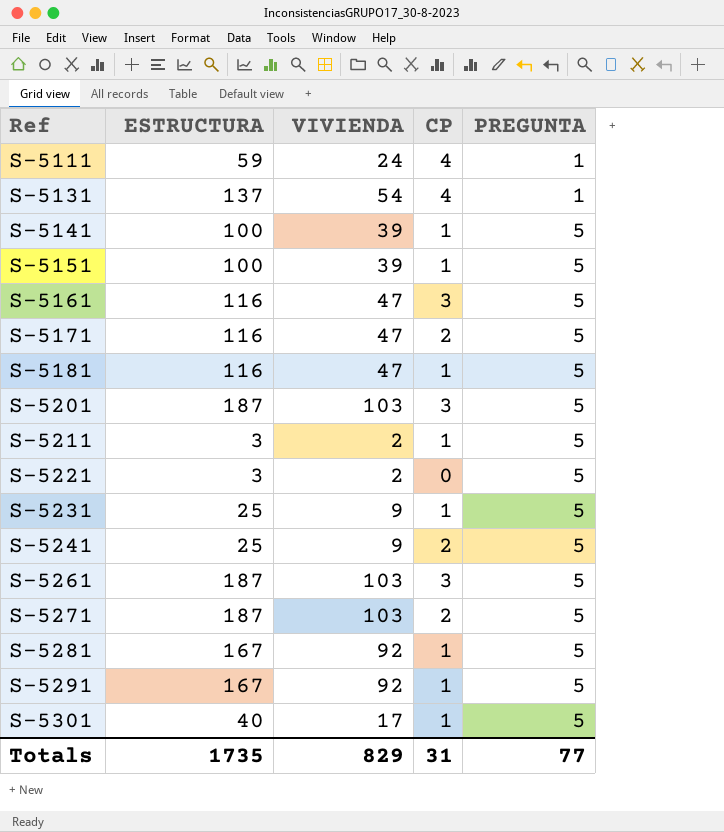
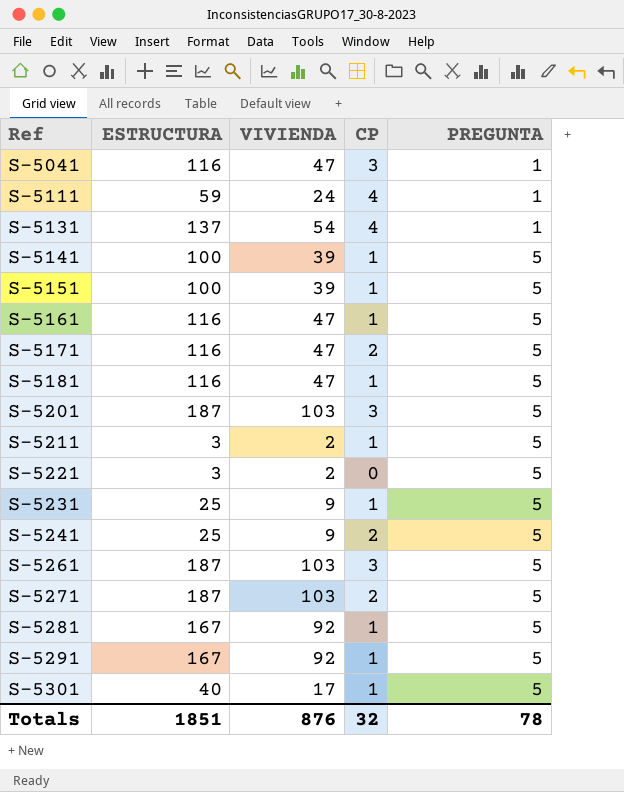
row S-5041: none -> 116 | 47 | 3 | 1
S-5161 | CP: 3 -> 1
Totals | ESTRUCTURA: 1735 -> 1851
Totals | VIVIENDA: 829 -> 876
Totals | CP: 31 -> 32
Totals | PREGUNTA: 77 -> 78

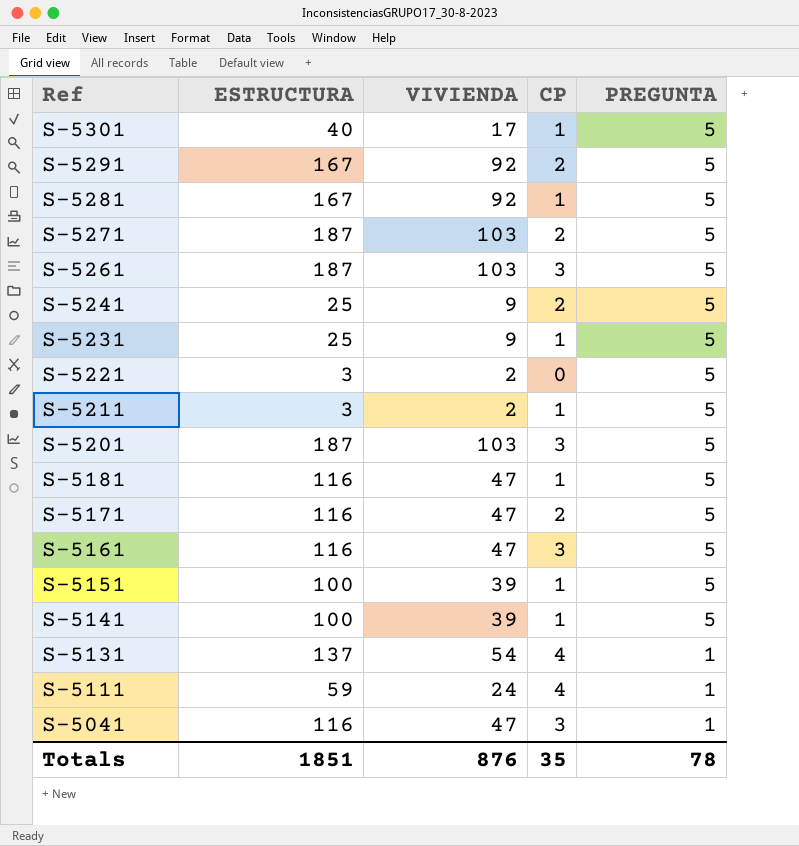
row order: Ref ascending -> Ref descending
S-5291 | CP: 1 -> 2
S-5161 | CP: 1 -> 3
Totals | CP: 32 -> 35

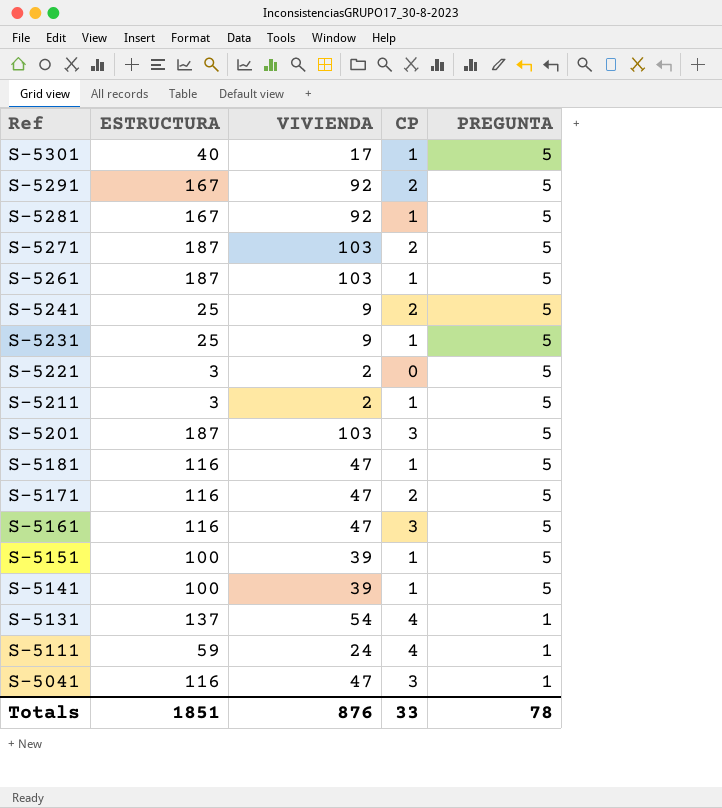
S-5261 | CP: 3 -> 1
Totals | CP: 35 -> 33

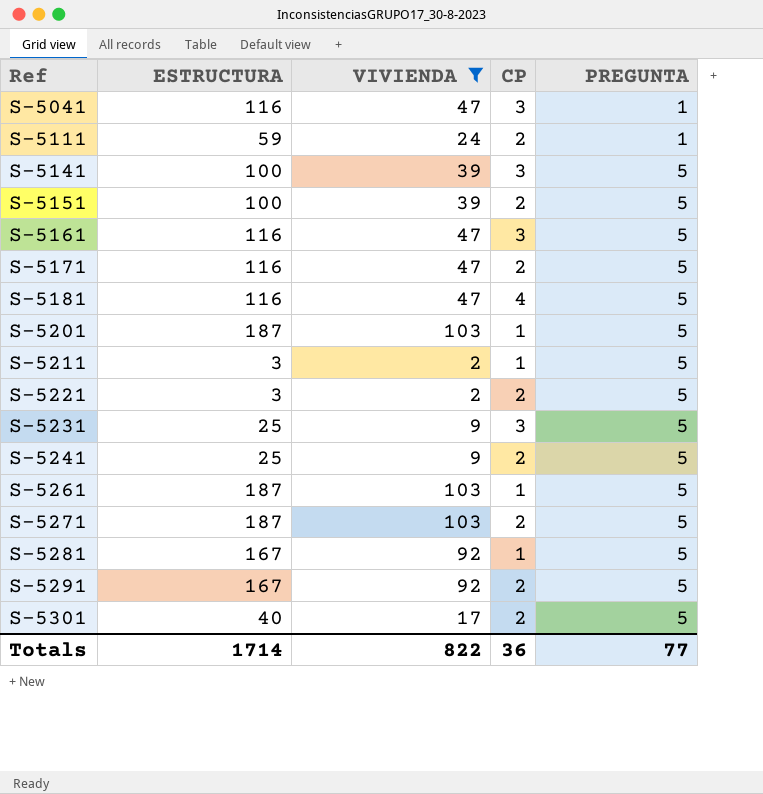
filter: none -> VIVIENDA != 54
row order: Ref descending -> Ref ascending
S-5111 | CP: 4 -> 2
S-5141 | CP: 1 -> 3
S-5151 | CP: 1 -> 2
S-5181 | CP: 1 -> 4
S-5201 | CP: 3 -> 1
S-5221 | CP: 0 -> 2
S-5231 | CP: 1 -> 3
S-5301 | CP: 1 -> 2
Totals | ESTRUCTURA: 1851 -> 1714
Totals | VIVIENDA: 876 -> 822
Totals | CP: 33 -> 36
Totals | PREGUNTA: 78 -> 77

